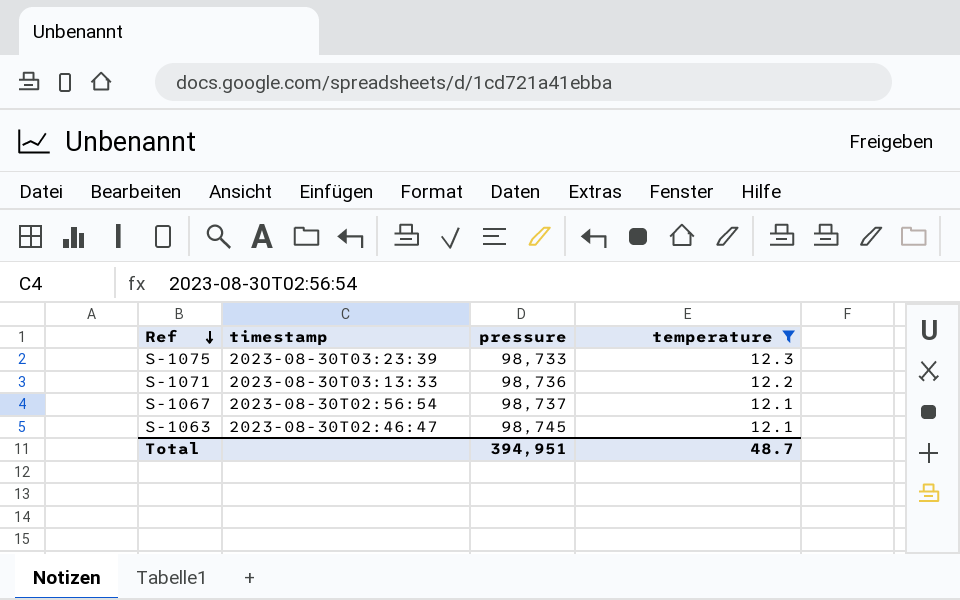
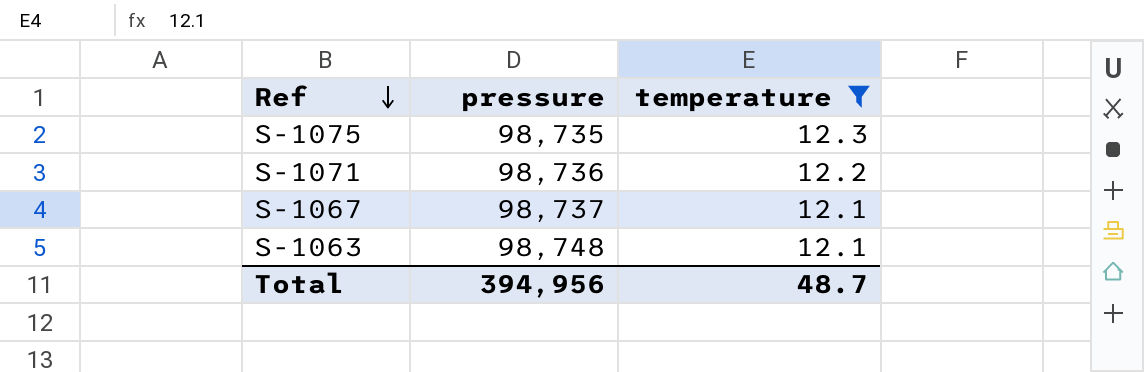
column timestamp | position: 2 -> none
S-1075 | pressure: 98,733 -> 98,735
S-1063 | pressure: 98,745 -> 98,748
Total | pressure: 394,951 -> 394,956

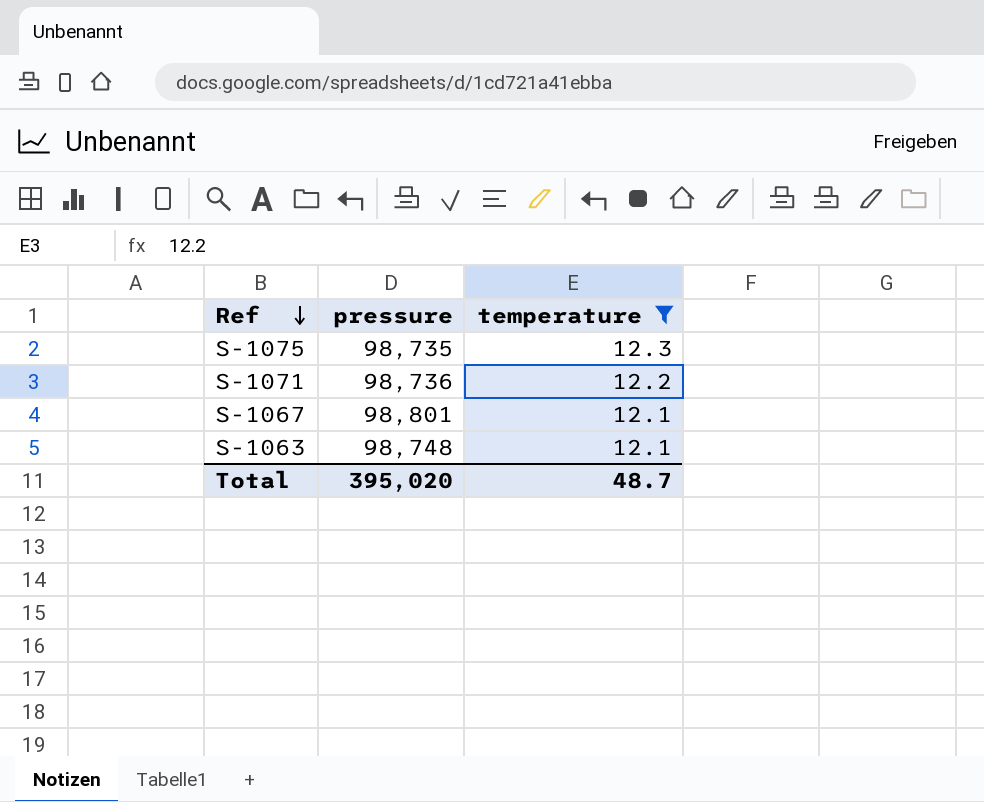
S-1067 | pressure: 98,737 -> 98,801
Total | pressure: 394,956 -> 395,020

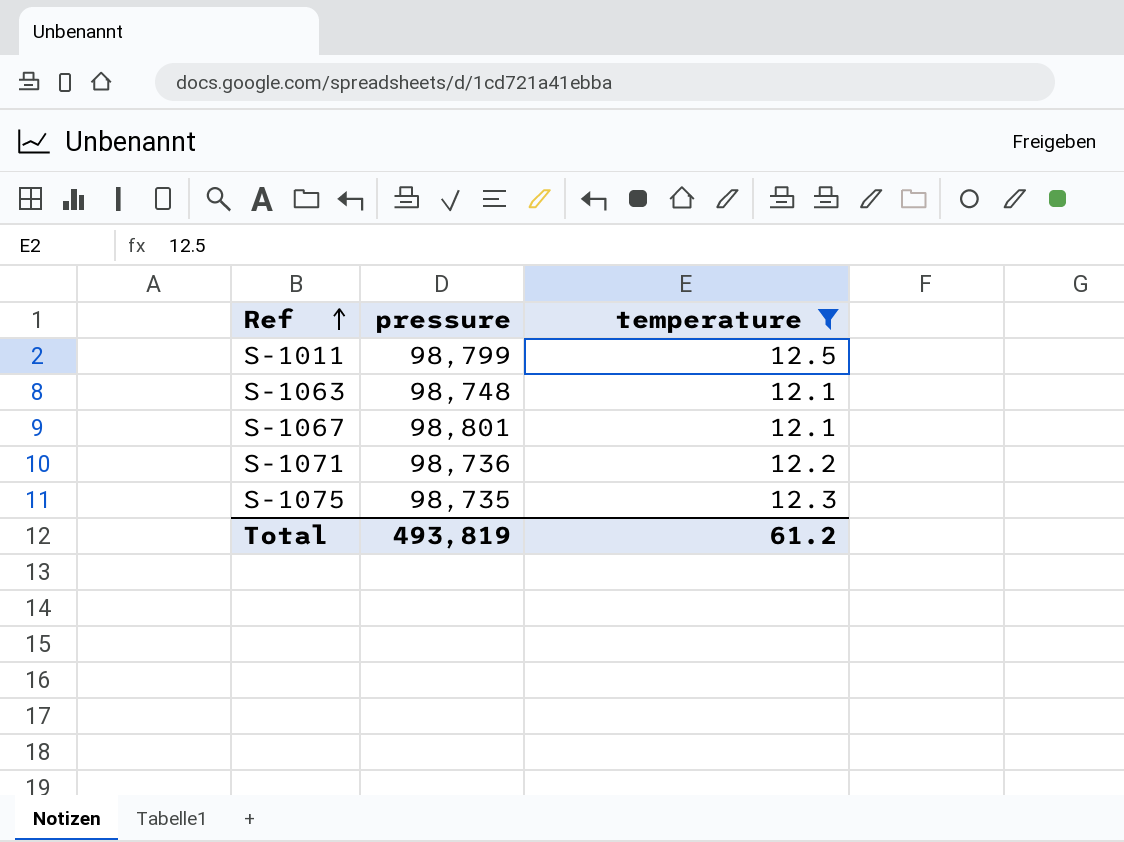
row order: Ref descending -> Ref ascending
row S-1011: none -> 98,799 | 12.5
Total | pressure: 395,020 -> 493,819
Total | temperature: 48.7 -> 61.2

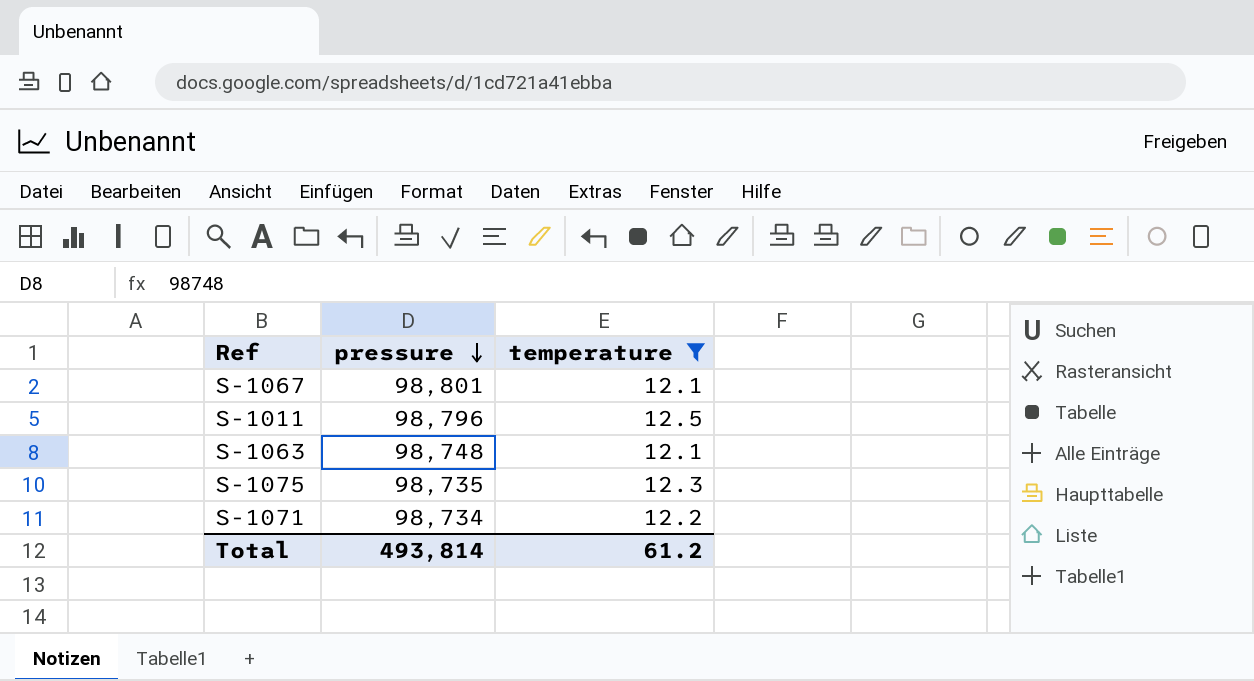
row order: Ref ascending -> pressure descending
S-1011 | pressure: 98,799 -> 98,796
S-1071 | pressure: 98,736 -> 98,734
Total | pressure: 493,819 -> 493,814

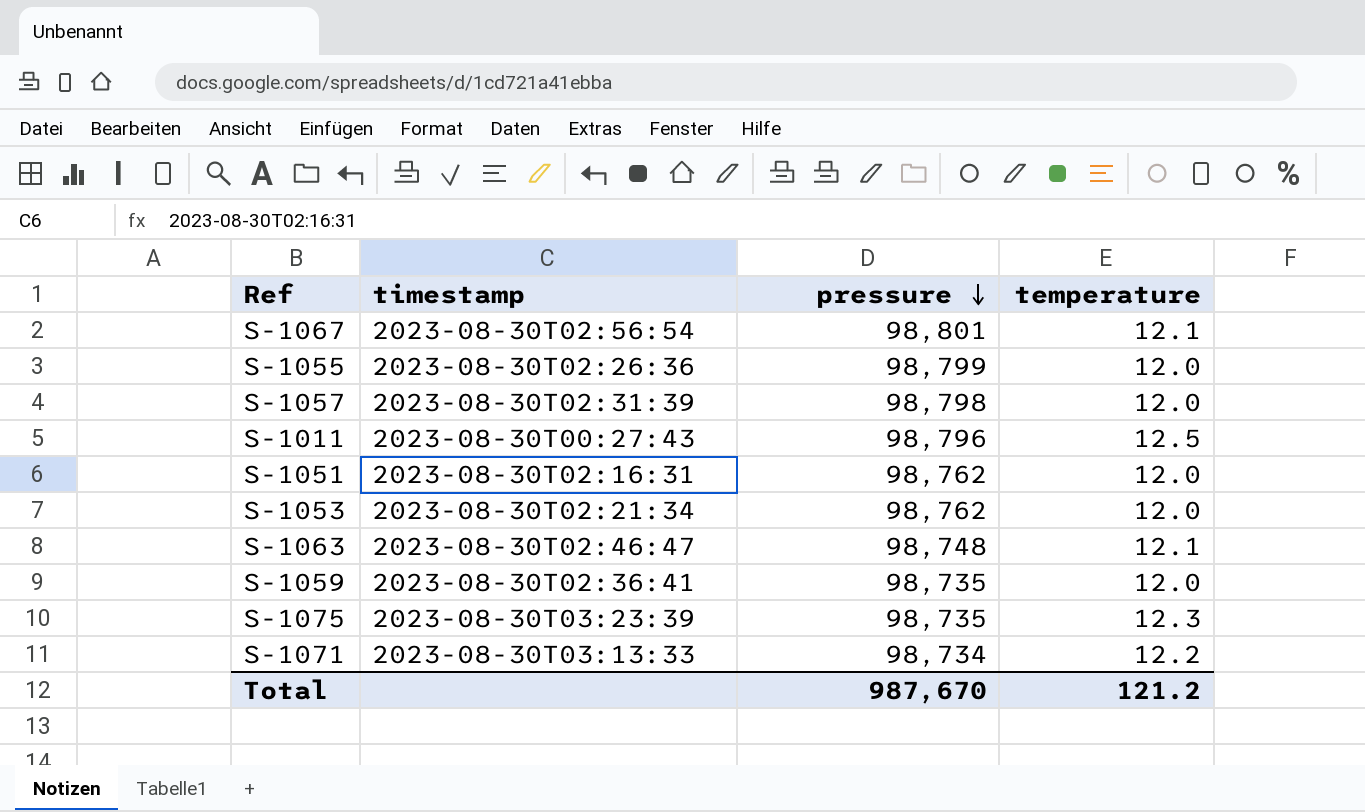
filter: temperature != 12.0 -> none
column timestamp | position: none -> 2
Total | pressure: 493,814 -> 987,670
Total | temperature: 61.2 -> 121.2

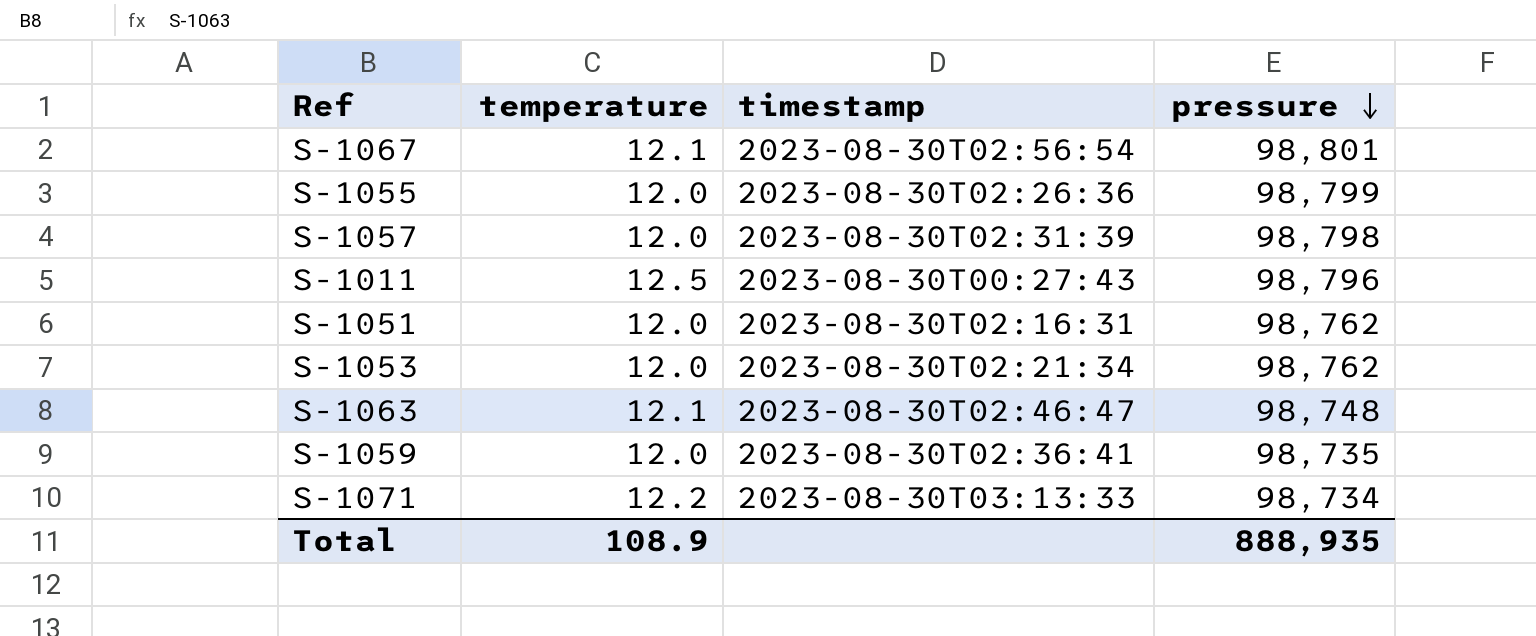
column temperature | position: 4 -> 2
row S-1075: 2023-08-30T03:23:39 | 98,735 | 12.3 -> none
Total | temperature: 121.2 -> 108.9
Total | pressure: 987,670 -> 888,935

